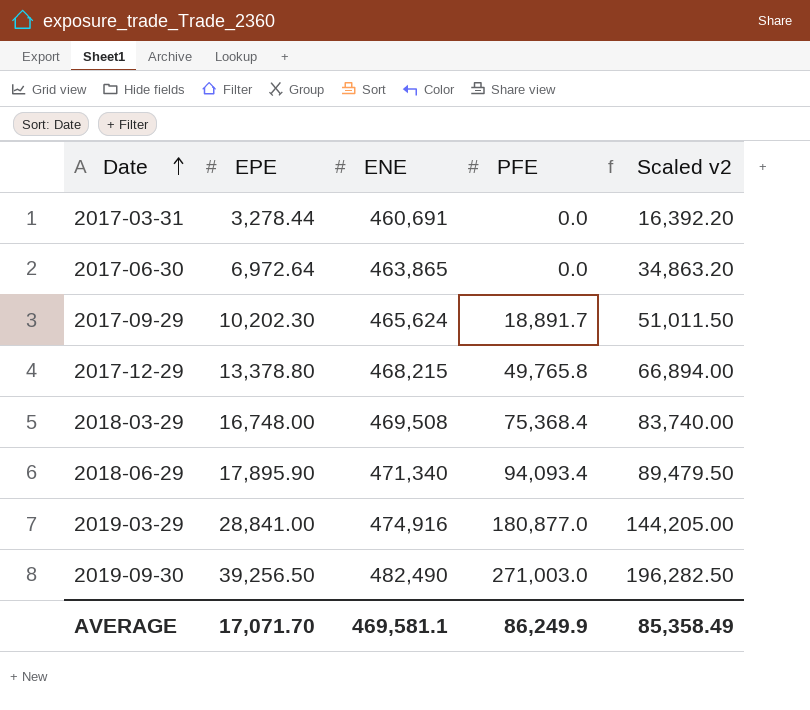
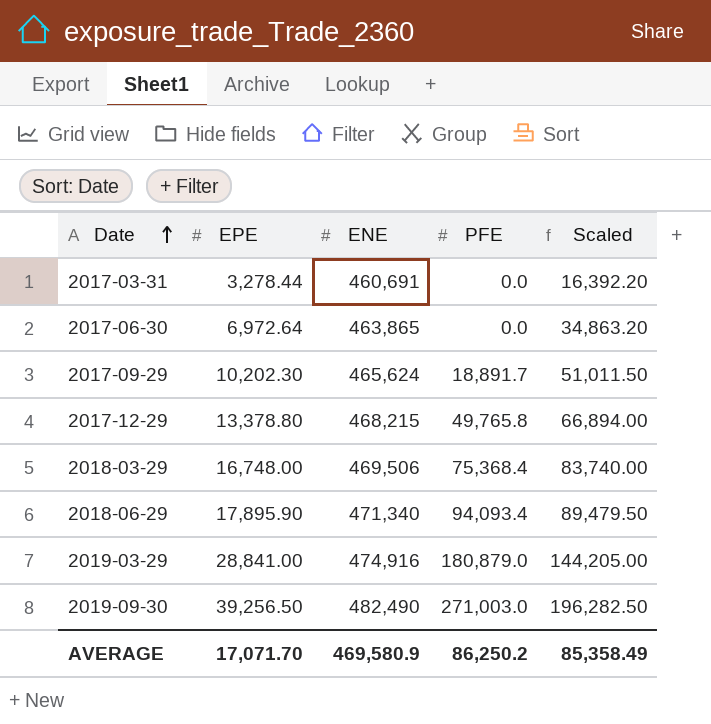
column name: Scaled v2 -> Scaled
2018-03-29 | ENE: 469,508 -> 469,506
2019-03-29 | PFE: 180,877.0 -> 180,879.0
AVERAGE | ENE: 469,581.1 -> 469,580.9
AVERAGE | PFE: 86,249.9 -> 86,250.2

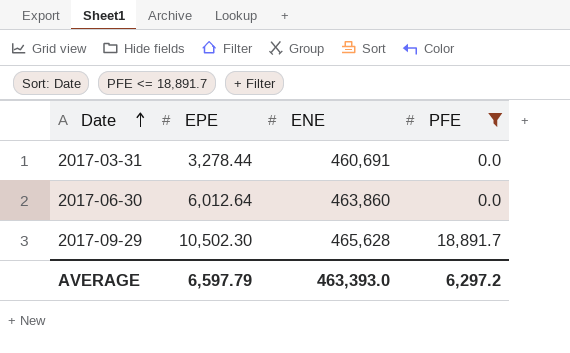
filter: none -> PFE <= 18,891.7
column Scaled | formula: [EPE] * 5 -> none
2017-06-30 | EPE: 6,972.64 -> 6,012.64
2017-06-30 | ENE: 463,865 -> 463,860
2017-09-29 | EPE: 10,202.30 -> 10,502.30
2017-09-29 | ENE: 465,624 -> 465,628
AVERAGE | EPE: 17,071.70 -> 6,597.79
AVERAGE | ENE: 469,580.9 -> 463,393.0
AVERAGE | PFE: 86,250.2 -> 6,297.2

